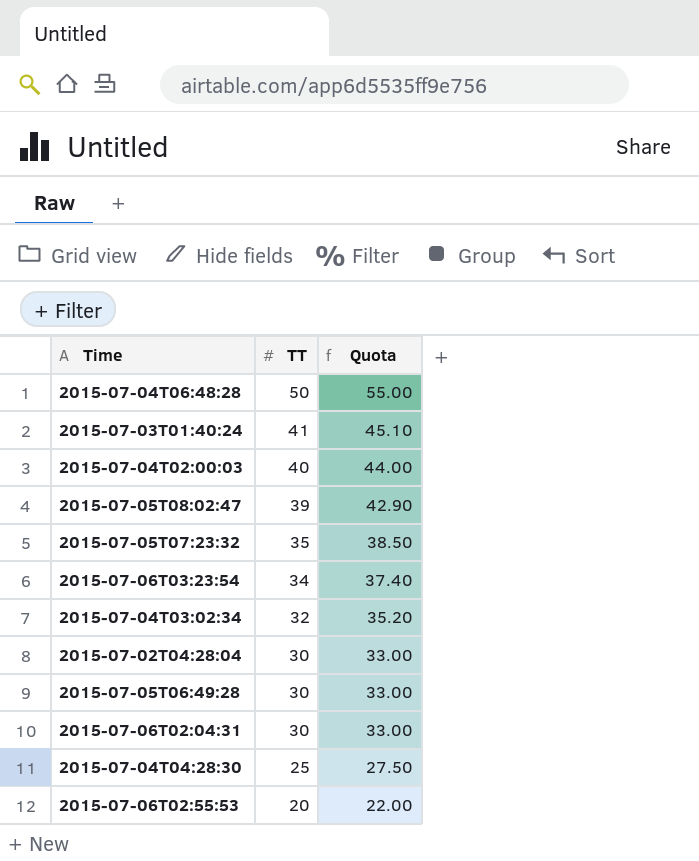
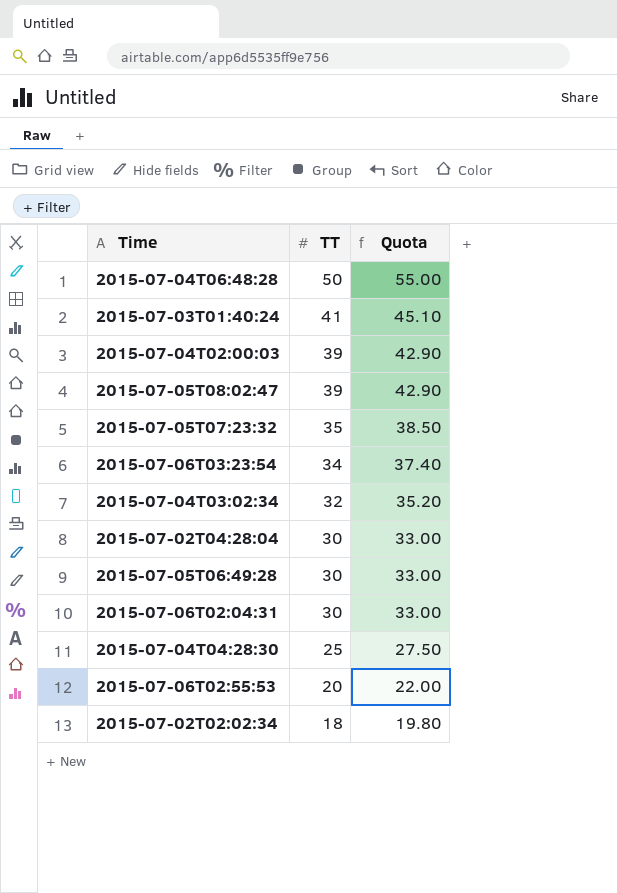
2015-07-04T02:00:03 | TT: 40 -> 39
2015-07-04T02:00:03 | Quota: 44.00 -> 42.90
row 2015-07-02T02:02:34: none -> 18 | 19.80

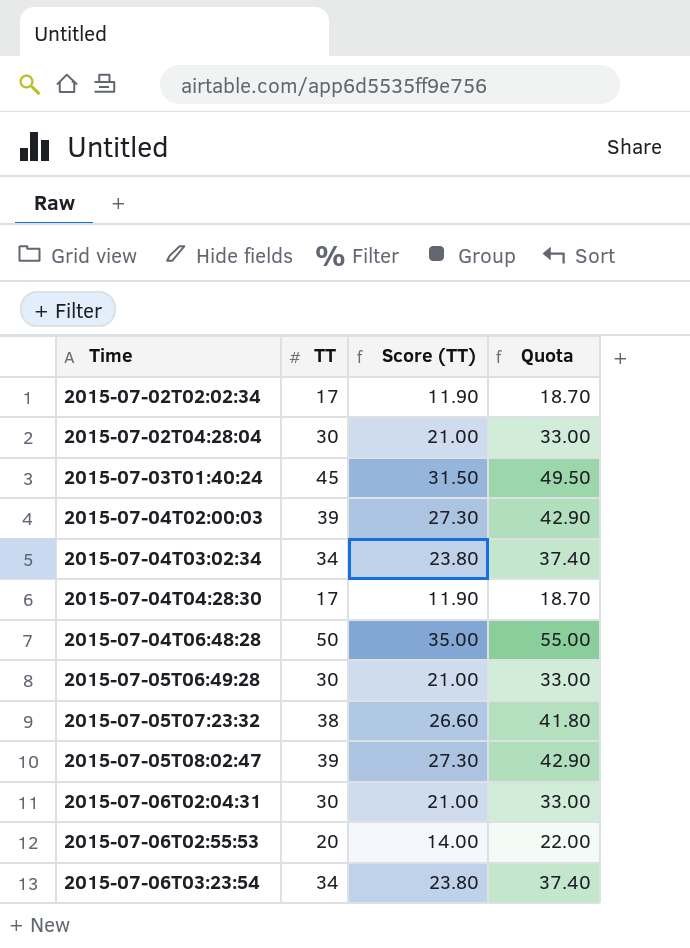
row order: TT descending -> Time ascending
column Score (TT) | formula: none -> [TT] * 0.7
2015-07-02T02:02:34 | TT: 18 -> 17
2015-07-02T02:02:34 | Quota: 19.80 -> 18.70
2015-07-03T01:40:24 | TT: 41 -> 45
2015-07-03T01:40:24 | Quota: 45.10 -> 49.50
2015-07-04T03:02:34 | TT: 32 -> 34
2015-07-04T03:02:34 | Quota: 35.20 -> 37.40
2015-07-04T04:28:30 | TT: 25 -> 17
2015-07-04T04:28:30 | Quota: 27.50 -> 18.70
2015-07-05T07:23:32 | TT: 35 -> 38
2015-07-05T07:23:32 | Quota: 38.50 -> 41.80

